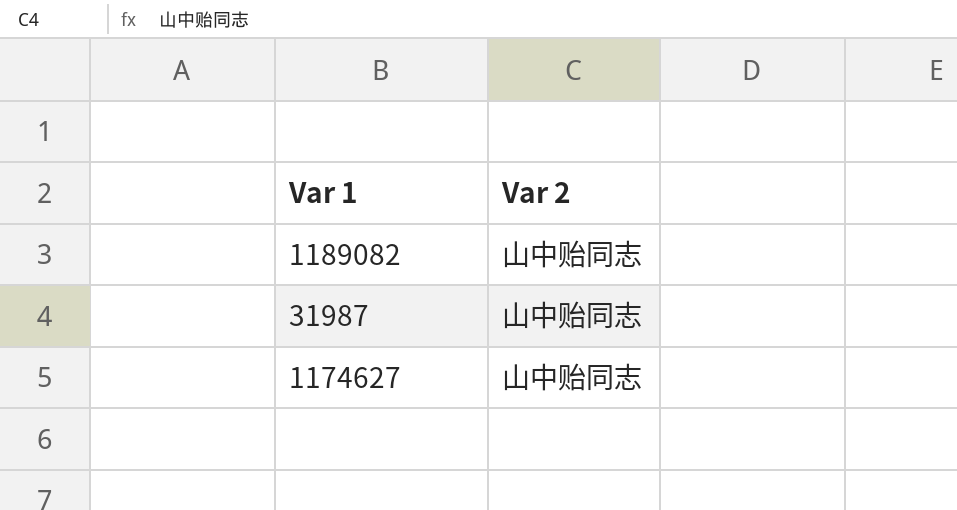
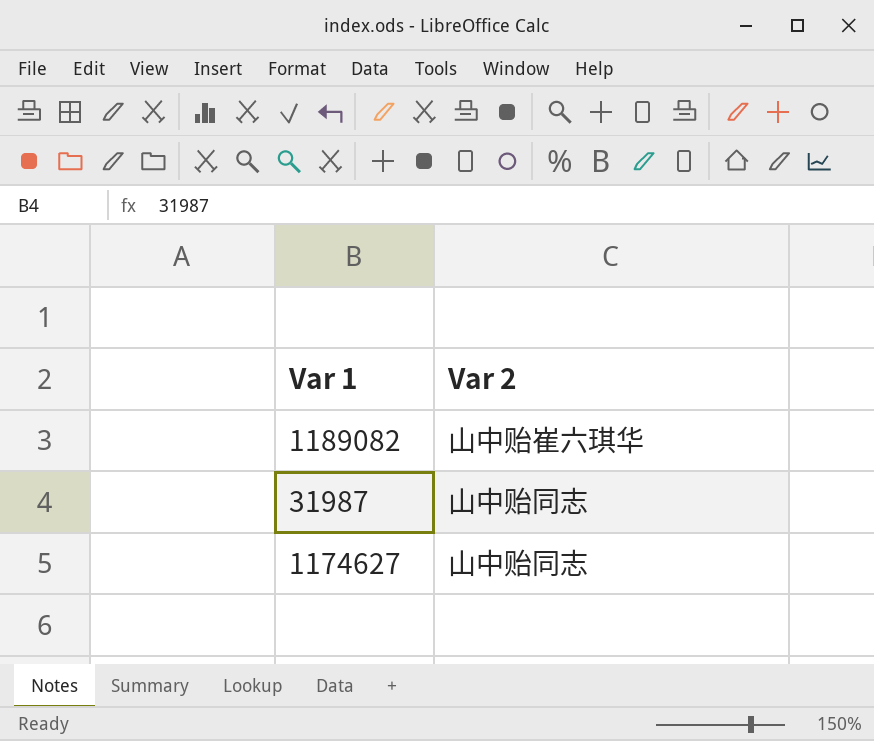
1189082 | Var 2: 山中贻同志 -> 山中贻崔六琪华

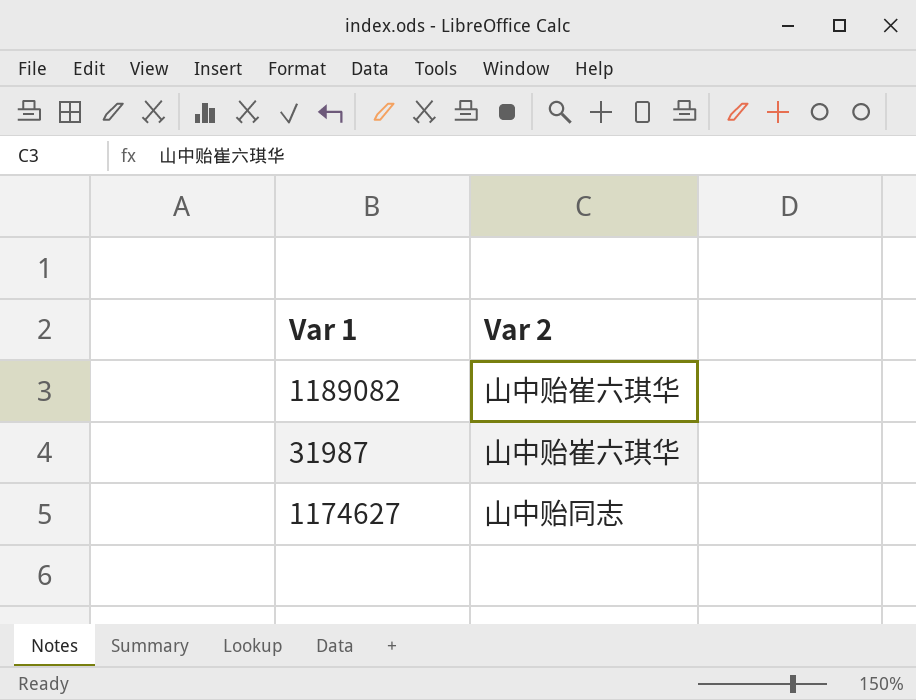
31987 | Var 2: 山中贻同志 -> 山中贻崔六琪华

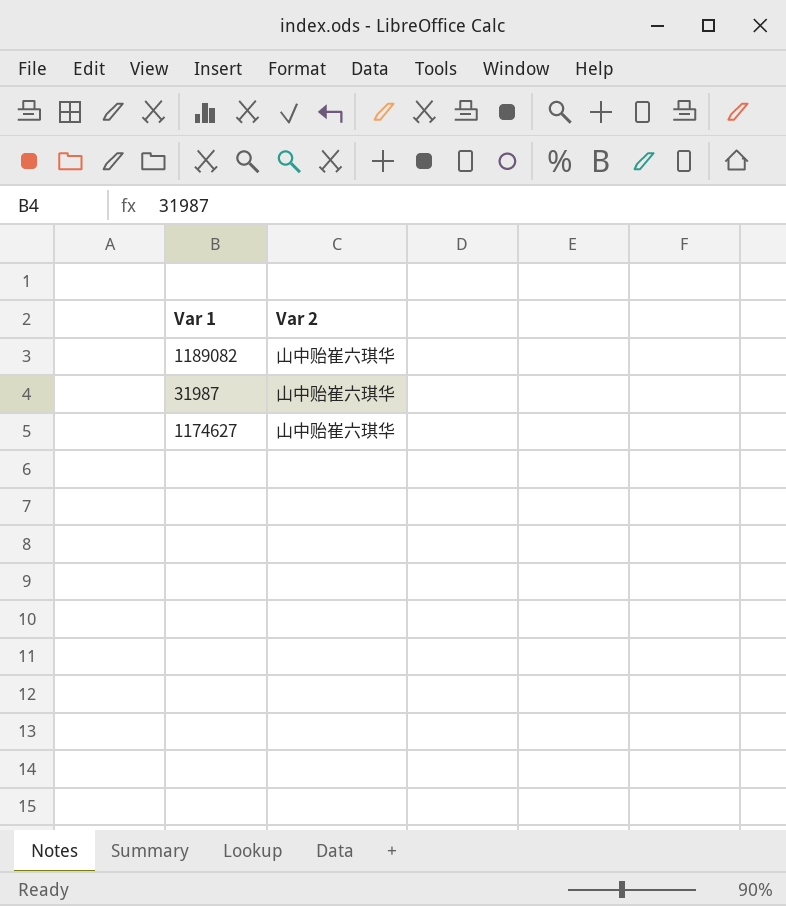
1174627 | Var 2: 山中贻同志 -> 山中贻崔六琪华

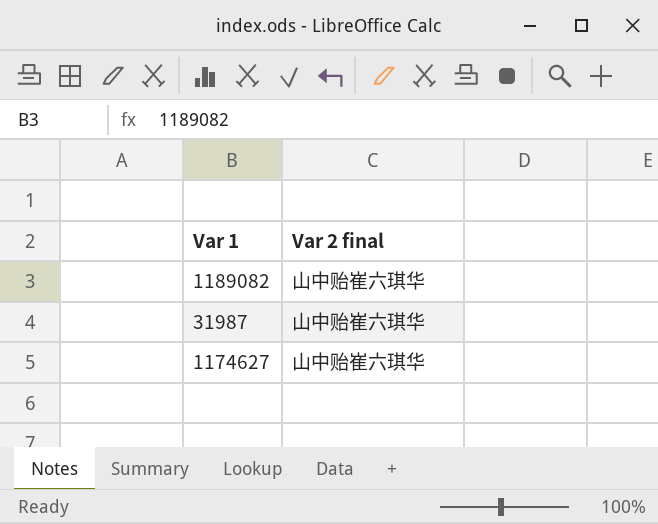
column name: Var 2 -> Var 2 final

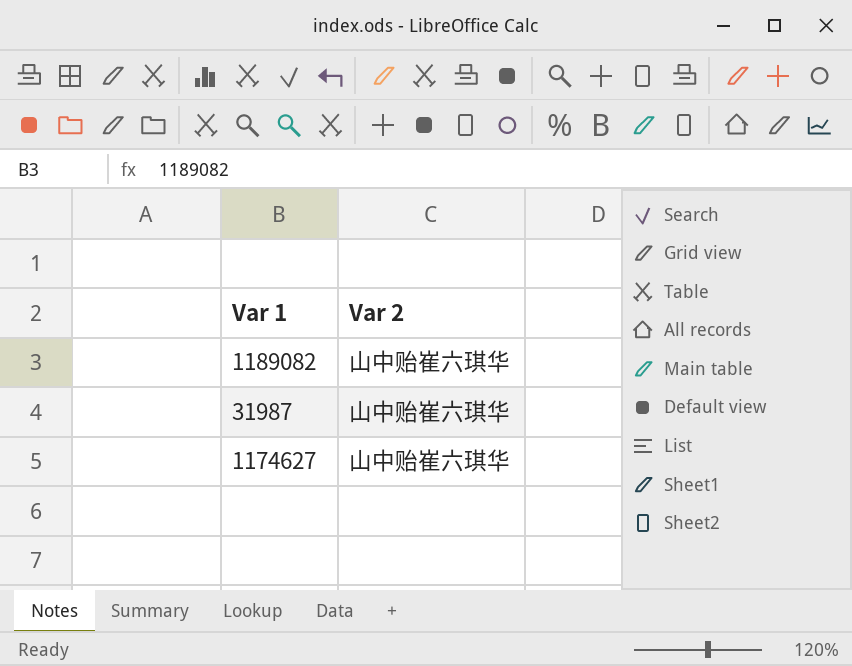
column name: Var 2 final -> Var 2

